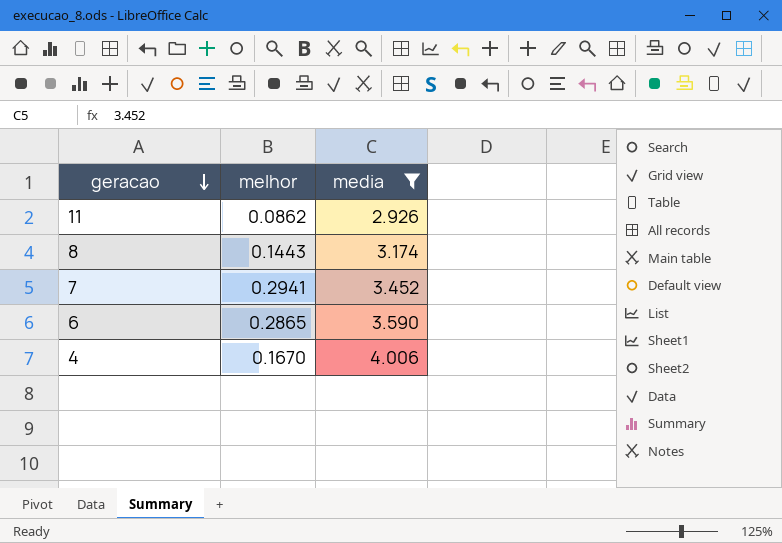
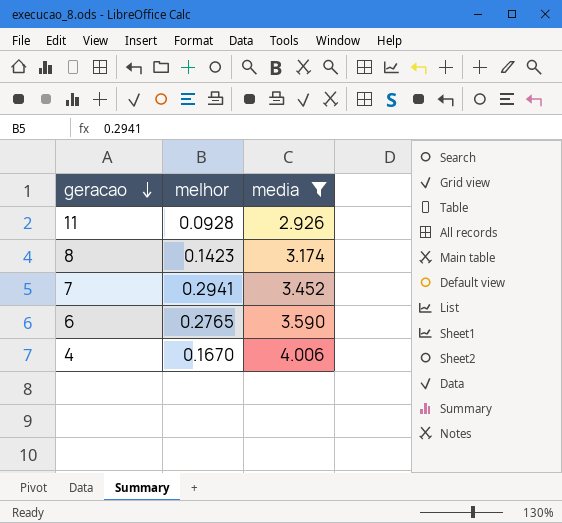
11 | melhor: 0.0862 -> 0.0928
8 | melhor: 0.1443 -> 0.1423
6 | melhor: 0.2865 -> 0.2765

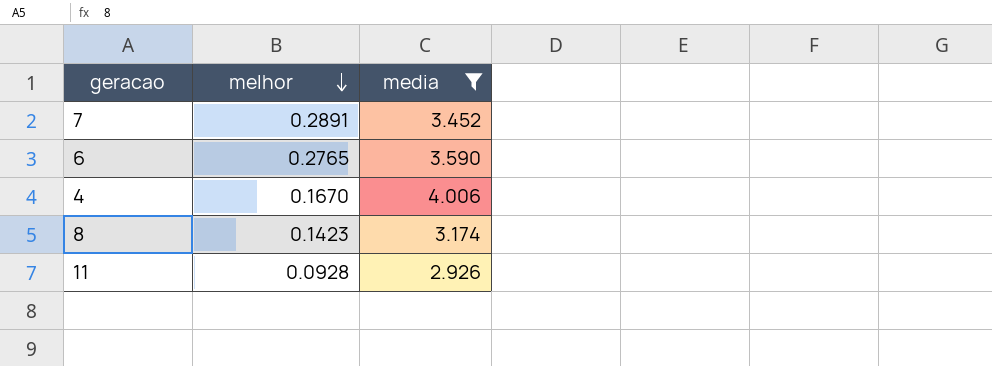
row order: geracao descending -> melhor descending
7 | melhor: 0.2941 -> 0.2891

